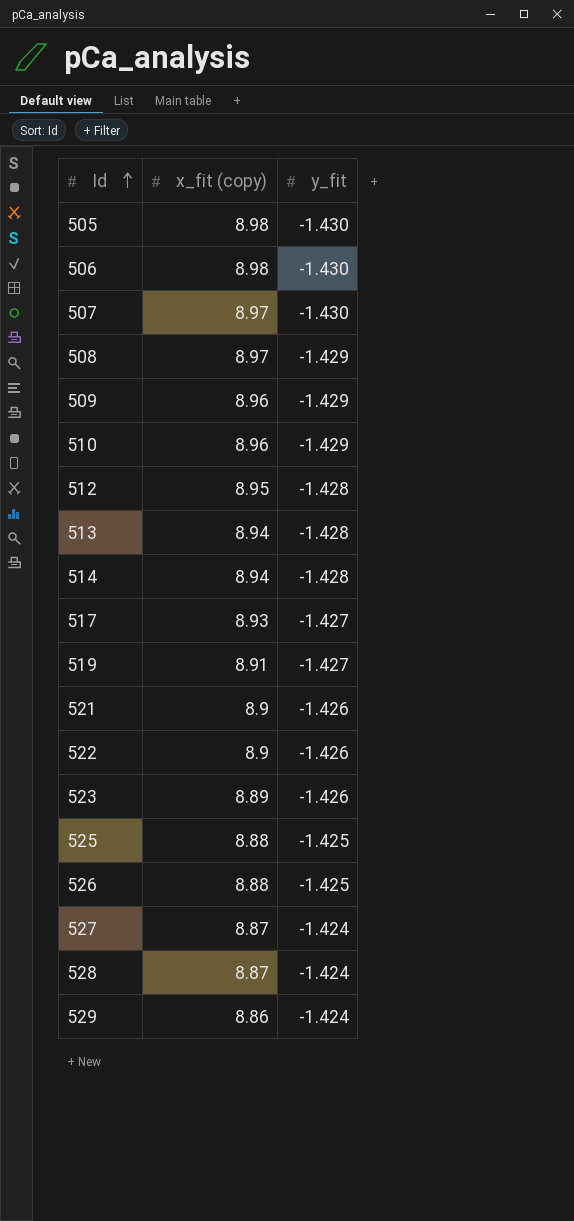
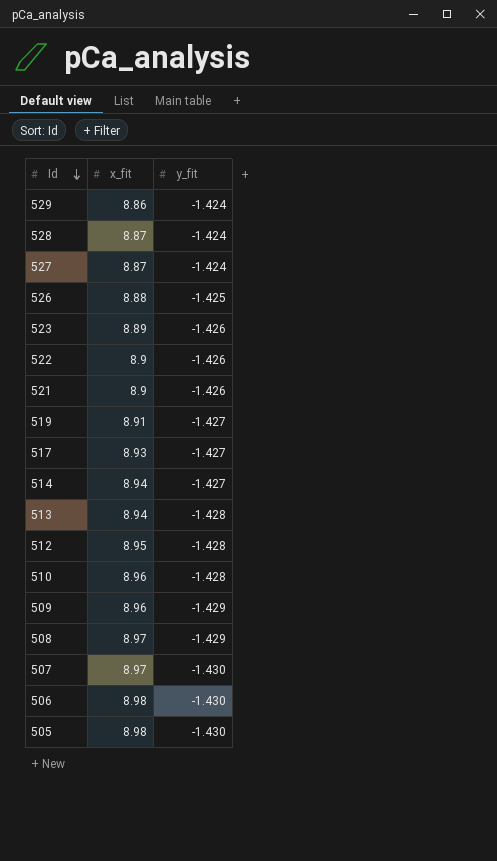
row order: Id ascending -> Id descending
column name: x_fit (copy) -> x_fit
row 525: 8.88 | -1.425 -> none
514 | y_fit: -1.428 -> -1.427
510 | y_fit: -1.429 -> -1.428

